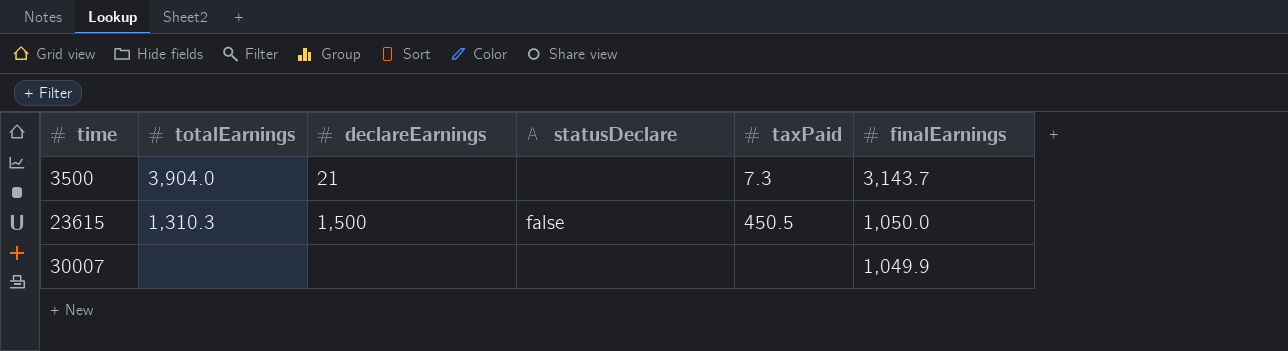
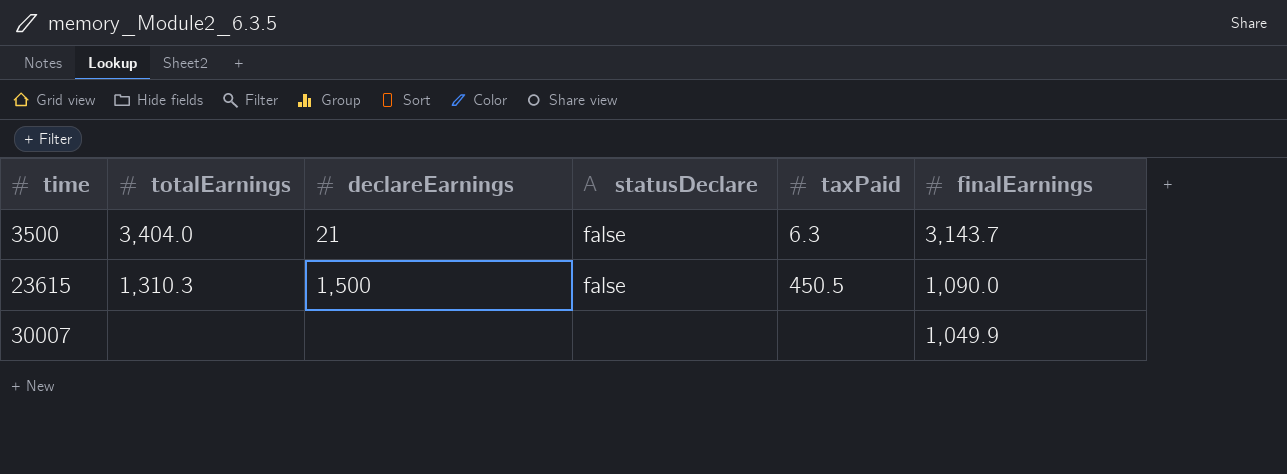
3500 | totalEarnings: 3,904.0 -> 3,404.0
3500 | statusDeclare: none -> false
3500 | taxPaid: 7.3 -> 6.3
23615 | finalEarnings: 1,050.0 -> 1,090.0

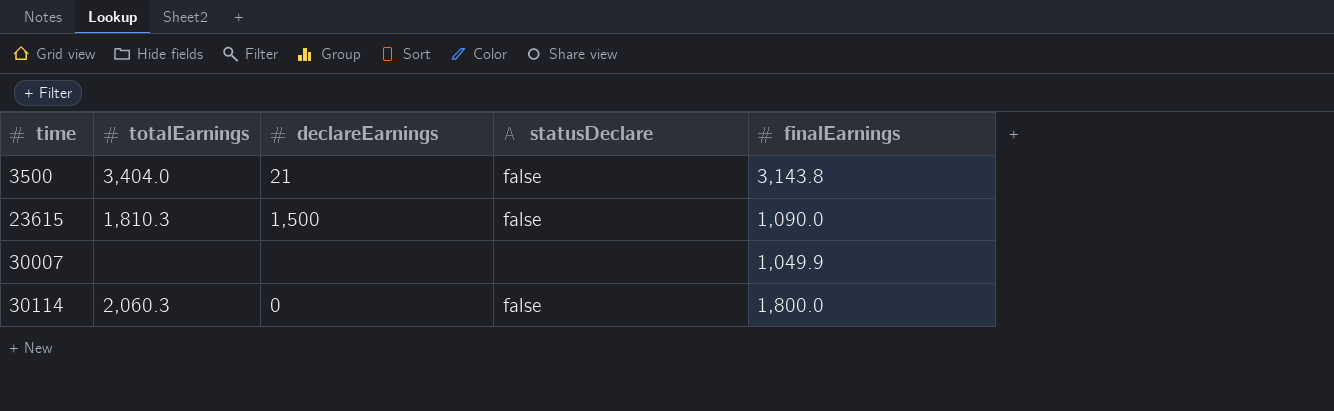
column taxPaid | position: 5 -> none
3500 | finalEarnings: 3,143.7 -> 3,143.8
23615 | totalEarnings: 1,310.3 -> 1,810.3
row 30114: none -> 2,060.3 | 0 | false | 1,800.0

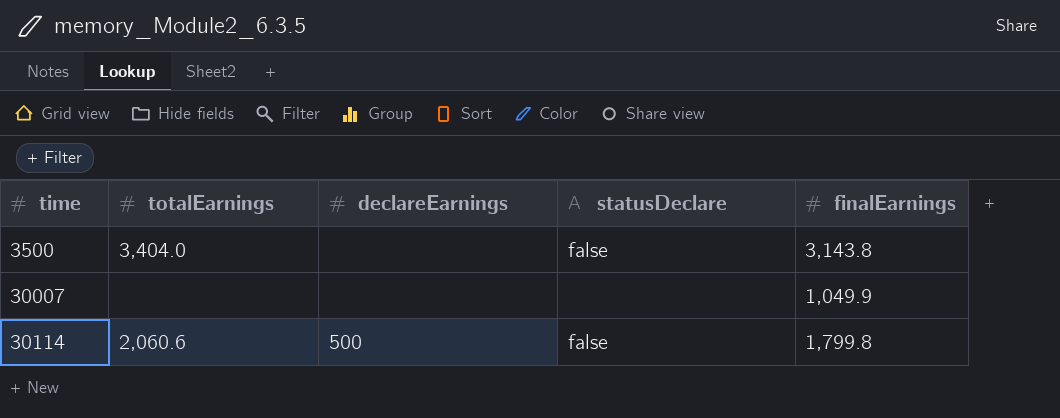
row 23615: 1,810.3 | 1,500 | false | 1,090.0 -> none
3500 | declareEarnings: 21 -> none
30114 | totalEarnings: 2,060.3 -> 2,060.6
30114 | declareEarnings: 0 -> 500
30114 | finalEarnings: 1,800.0 -> 1,799.8

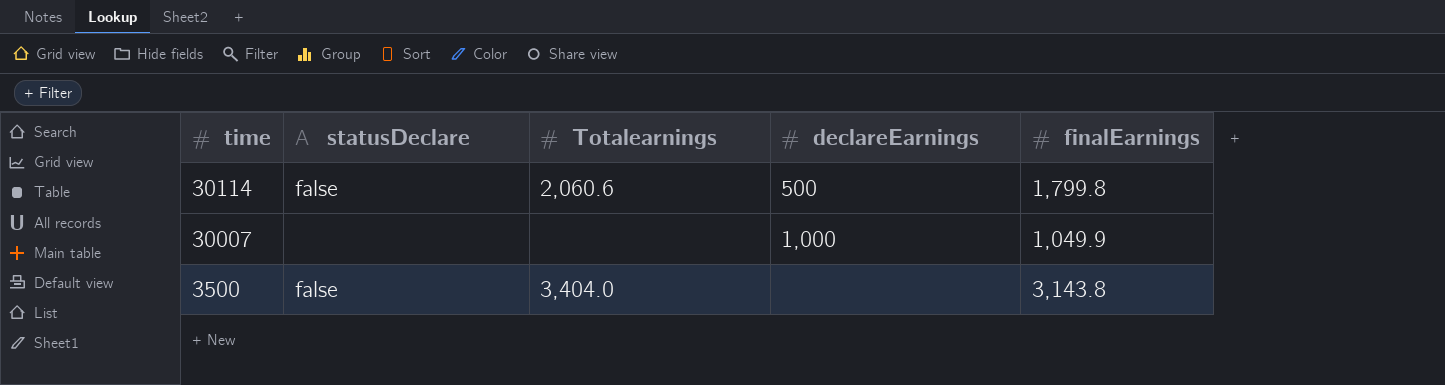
row order: time ascending -> time descending
column statusDeclare | position: 4 -> 2
column name: totalEarnings -> Totalearnings
30007 | declareEarnings: none -> 1,000

